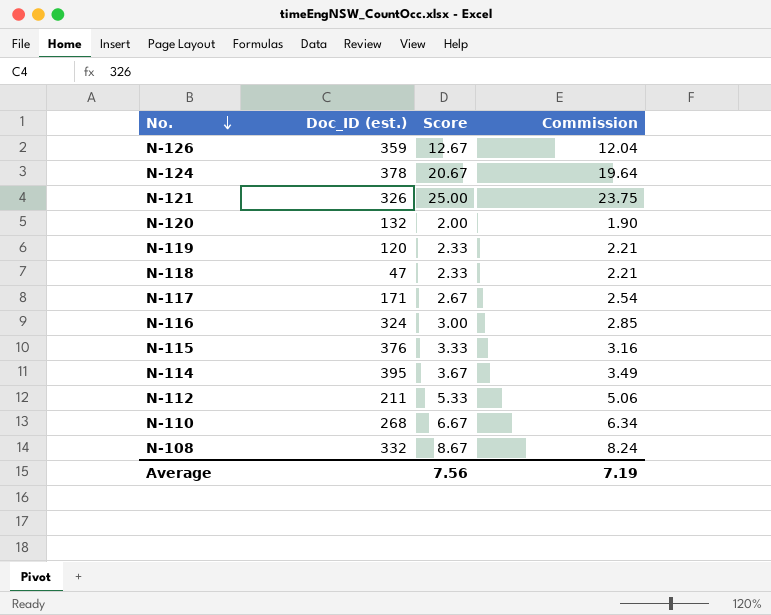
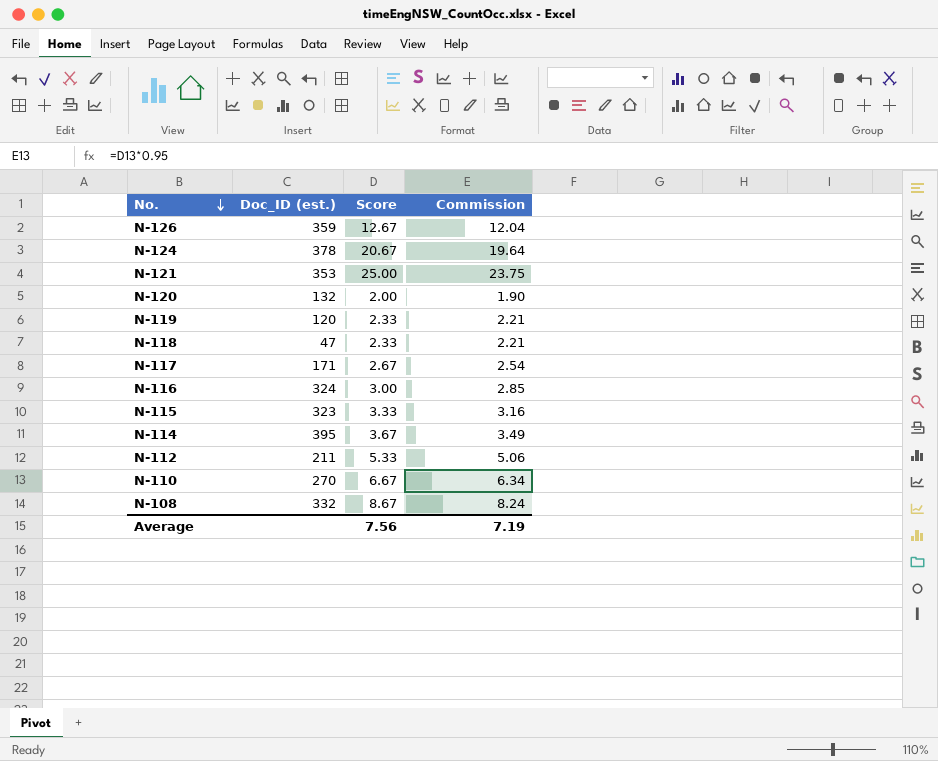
N-121 | Doc_ID (est.): 326 -> 353
N-115 | Doc_ID (est.): 376 -> 323
N-110 | Doc_ID (est.): 268 -> 270

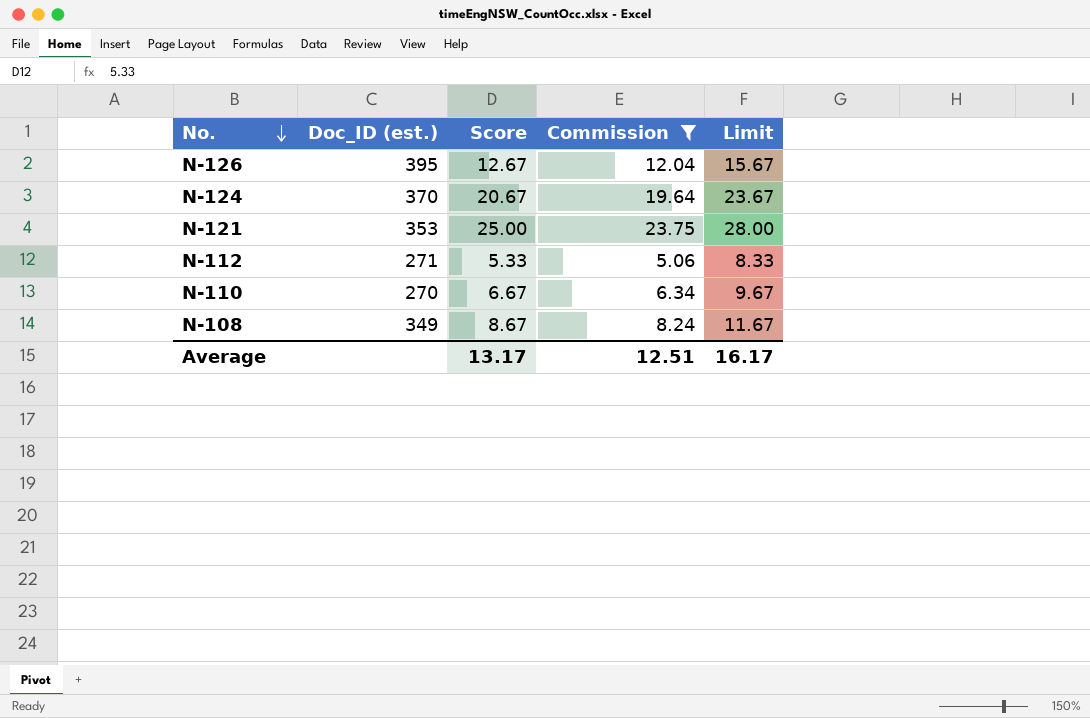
filter: none -> Commission >= 5.06
column Limit | formula: none -> [Score] + 3
N-126 | Doc_ID (est.): 359 -> 395
N-124 | Doc_ID (est.): 378 -> 370
N-112 | Doc_ID (est.): 211 -> 271
N-108 | Doc_ID (est.): 332 -> 349
Average | Score: 7.56 -> 13.17
Average | Commission: 7.19 -> 12.51

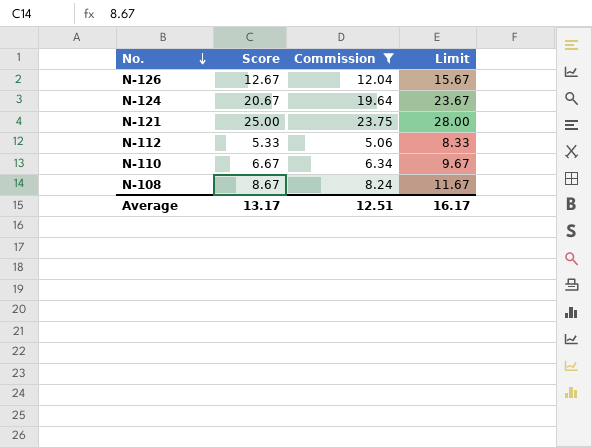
column Doc_ID (est.) | position: 2 -> none

